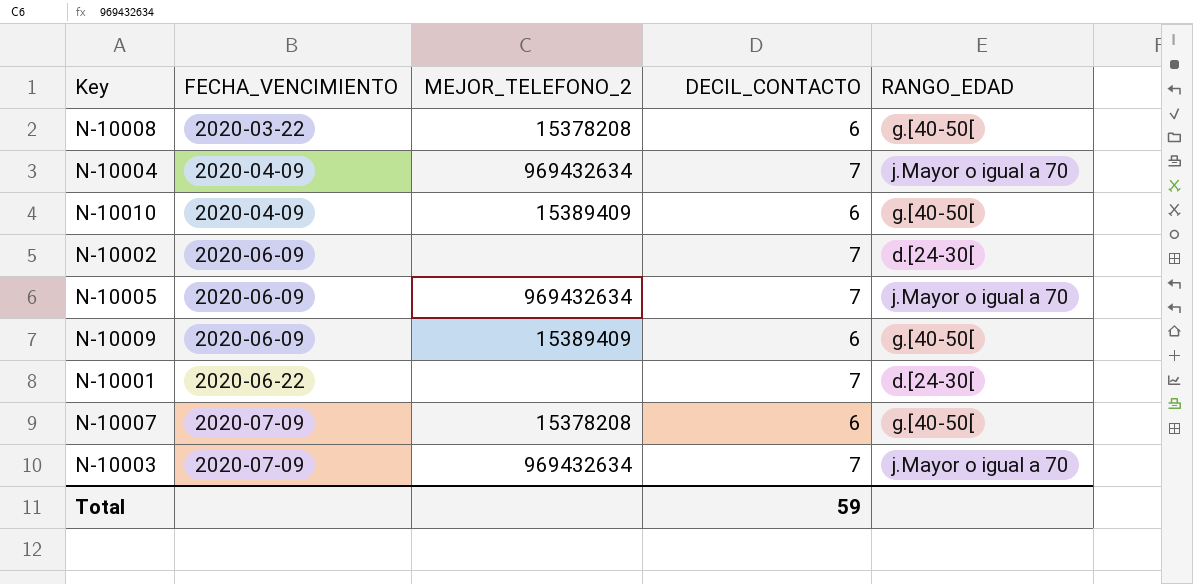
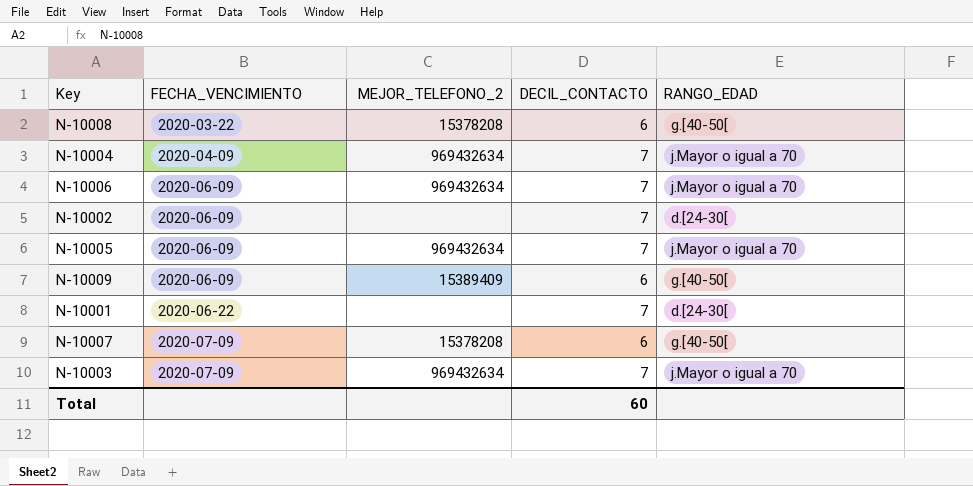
row N-10010: 2020-04-09 | 15389409 | 6 | g.[40-50[ -> none
row N-10006: none -> 2020-06-09 | 969432634 | 7 | j.Mayor o igual a 70
Total | DECIL_CONTACTO: 59 -> 60

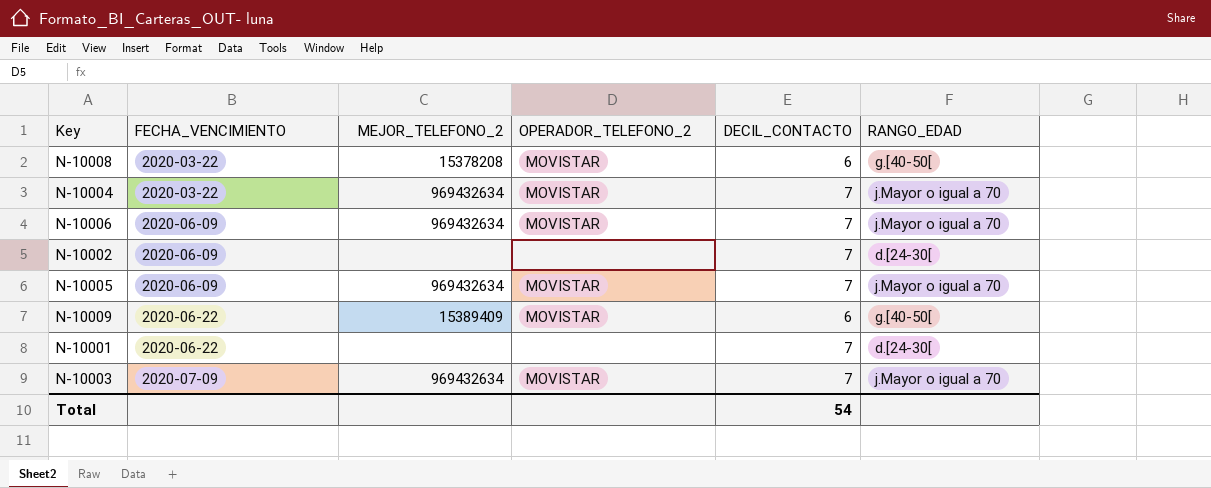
column OPERADOR_TELEFONO_2 | position: none -> 4
row N-10007: 2020-07-09 | 15378208 | 6 | g.[40-50[ -> none
N-10004 | FECHA_VENCIMIENTO: 2020-04-09 -> 2020-03-22
N-10009 | FECHA_VENCIMIENTO: 2020-06-09 -> 2020-06-22
Total | DECIL_CONTACTO: 60 -> 54

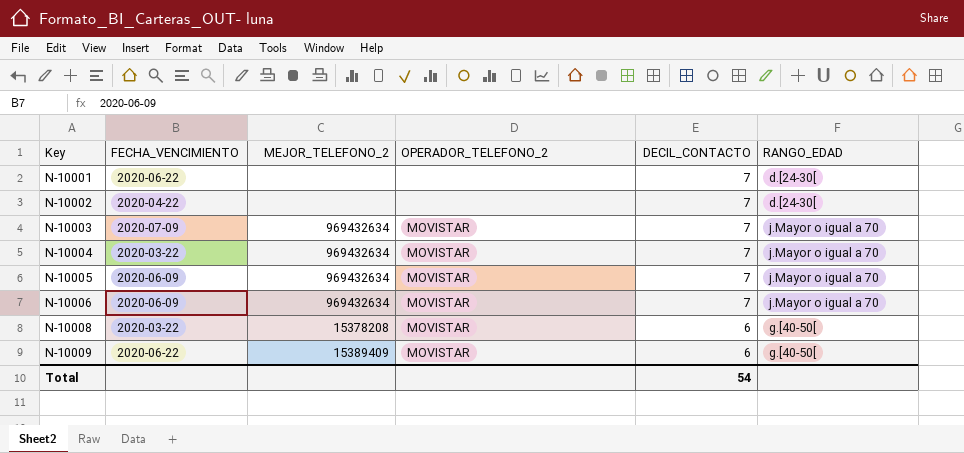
row order: FECHA_VENCIMIENTO ascending -> Key ascending
N-10002 | FECHA_VENCIMIENTO: 2020-06-09 -> 2020-04-22

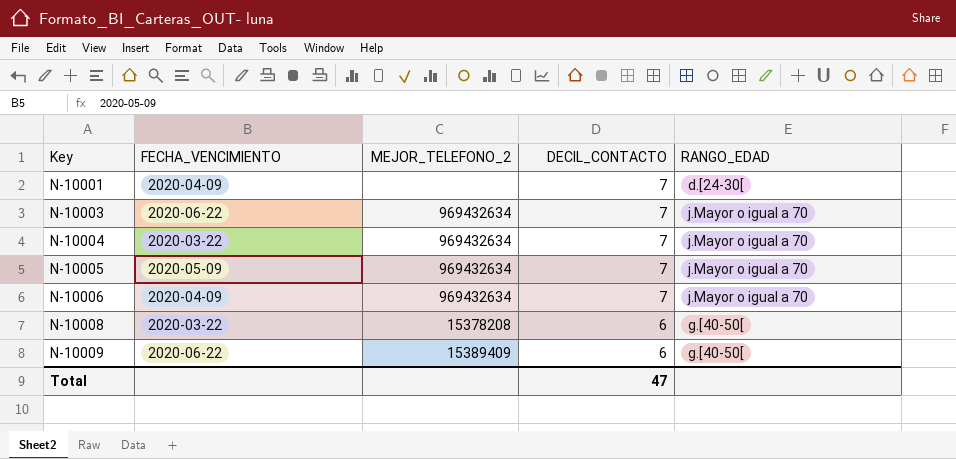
column OPERADOR_TELEFONO_2 | position: 4 -> none
row N-10002: 2020-04-22 | none | none | 7 | d.[24-30[ -> none
N-10001 | FECHA_VENCIMIENTO: 2020-06-22 -> 2020-04-09
N-10003 | FECHA_VENCIMIENTO: 2020-07-09 -> 2020-06-22
N-10005 | FECHA_VENCIMIENTO: 2020-06-09 -> 2020-05-09
N-10006 | FECHA_VENCIMIENTO: 2020-06-09 -> 2020-04-09
Total | DECIL_CONTACTO: 54 -> 47

